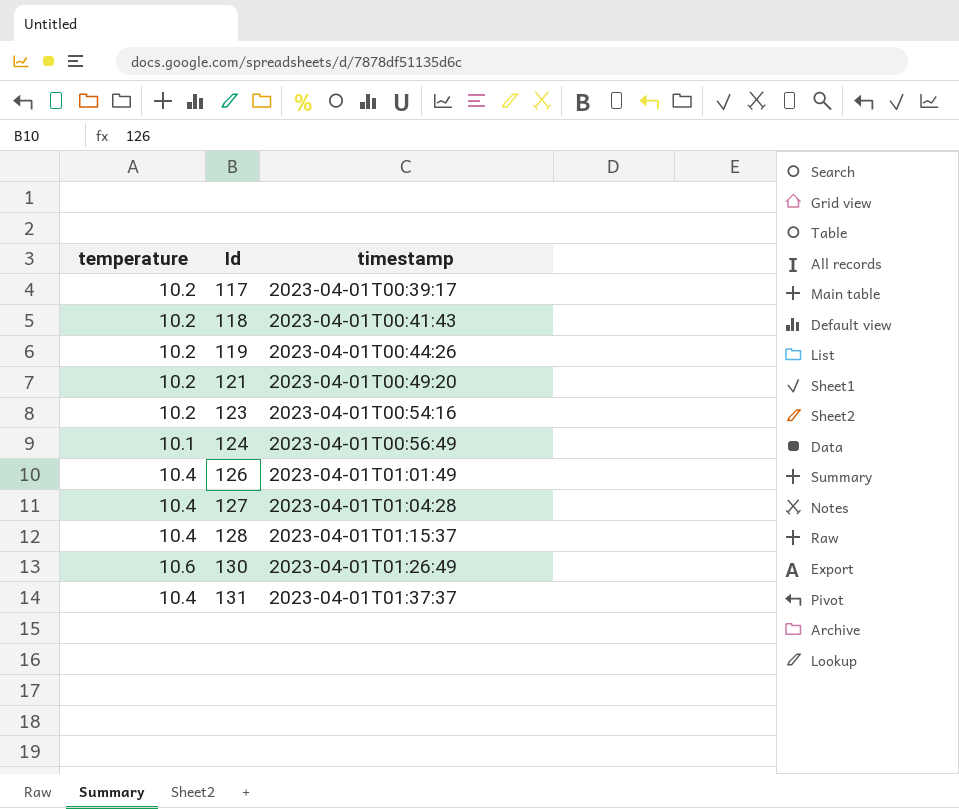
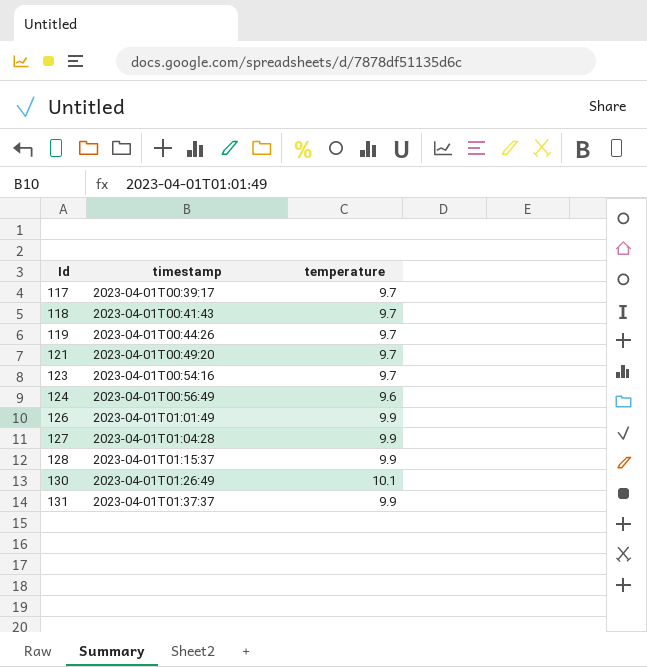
column temperature | position: 1 -> 3
117 | temperature: 10.2 -> 9.7
118 | temperature: 10.2 -> 9.7
119 | temperature: 10.2 -> 9.7
121 | temperature: 10.2 -> 9.7
123 | temperature: 10.2 -> 9.7
124 | temperature: 10.1 -> 9.6
126 | temperature: 10.4 -> 9.9
127 | temperature: 10.4 -> 9.9
128 | temperature: 10.4 -> 9.9
130 | temperature: 10.6 -> 10.1
131 | temperature: 10.4 -> 9.9

